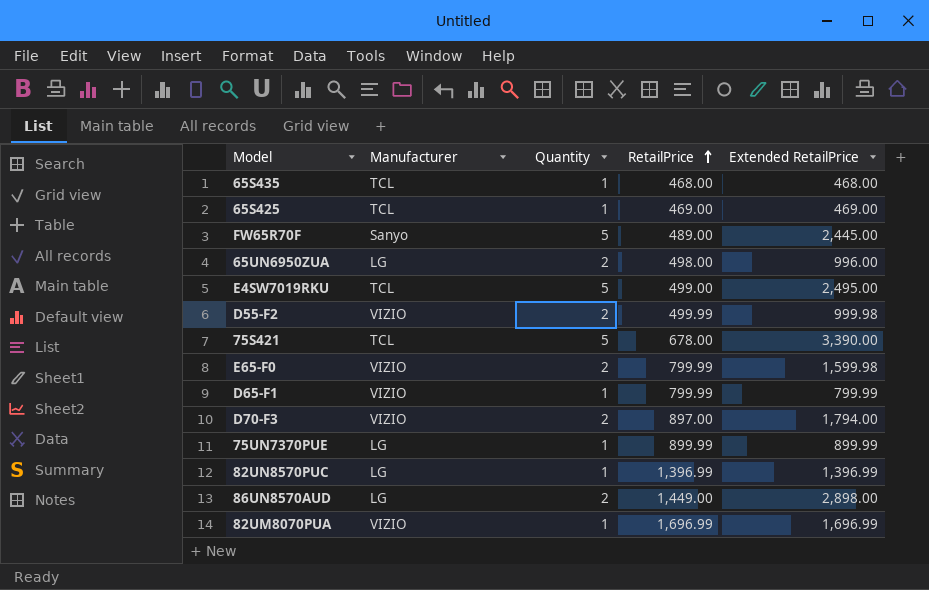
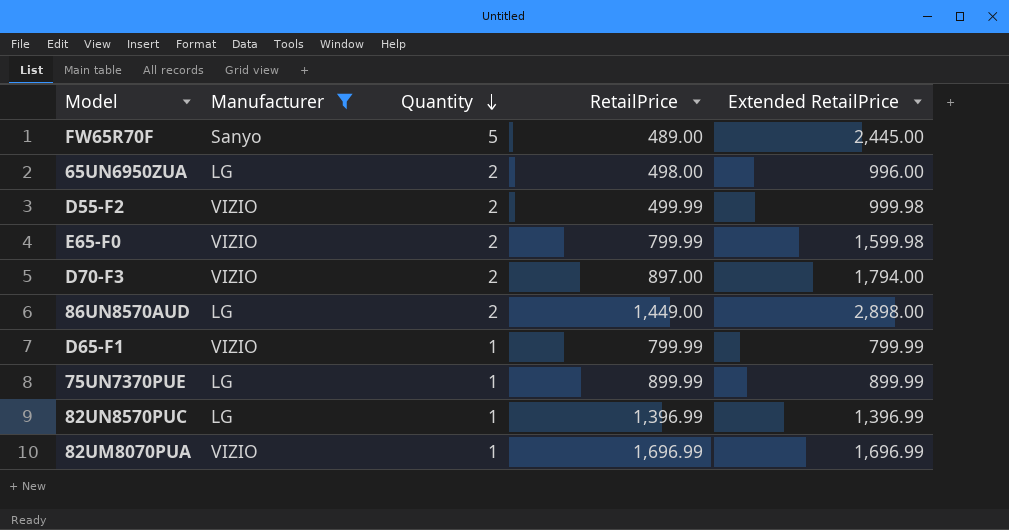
filter: none -> Manufacturer != TCL
row order: RetailPrice ascending -> Quantity descending

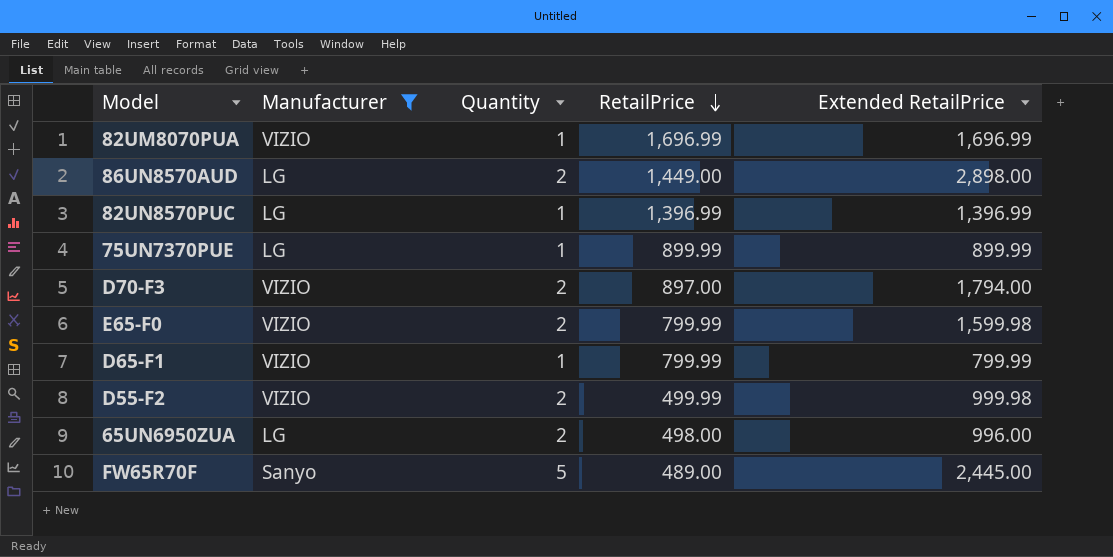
row order: Quantity descending -> RetailPrice descending

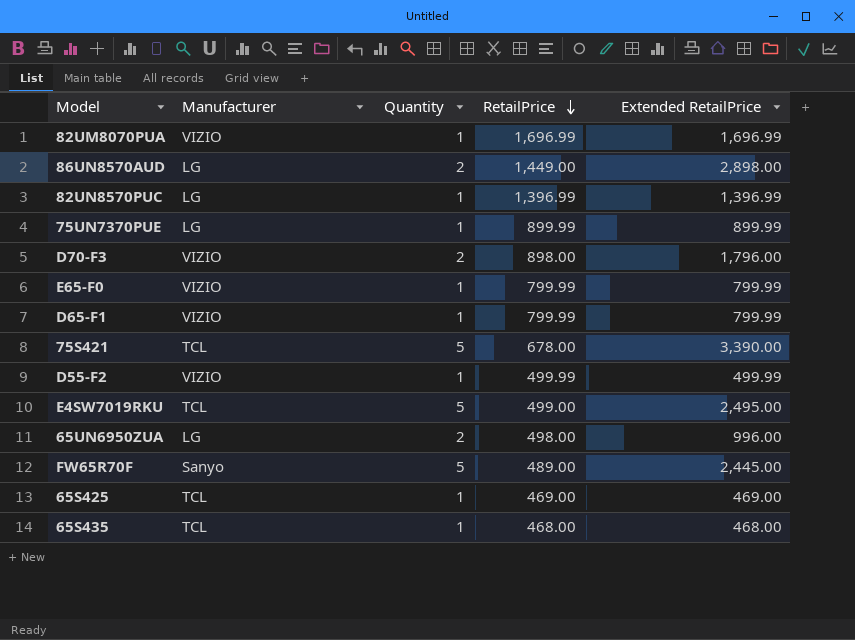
filter: Manufacturer != TCL -> none
D70-F3 | RetailPrice: 897.00 -> 898.00
D70-F3 | Extended RetailPrice: 1,794.00 -> 1,796.00
E65-F0 | Quantity: 2 -> 1
E65-F0 | Extended RetailPrice: 1,599.98 -> 799.99
D55-F2 | Quantity: 2 -> 1
D55-F2 | Extended RetailPrice: 999.98 -> 499.99

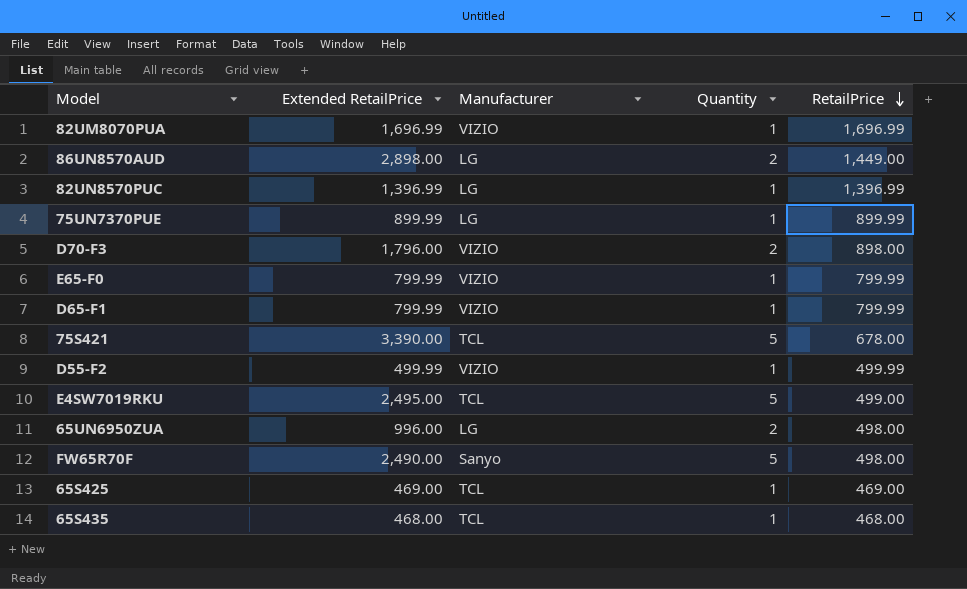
column Extended RetailPrice | position: 5 -> 2
FW65R70F | Extended RetailPrice: 2,445.00 -> 2,490.00
FW65R70F | RetailPrice: 489.00 -> 498.00

